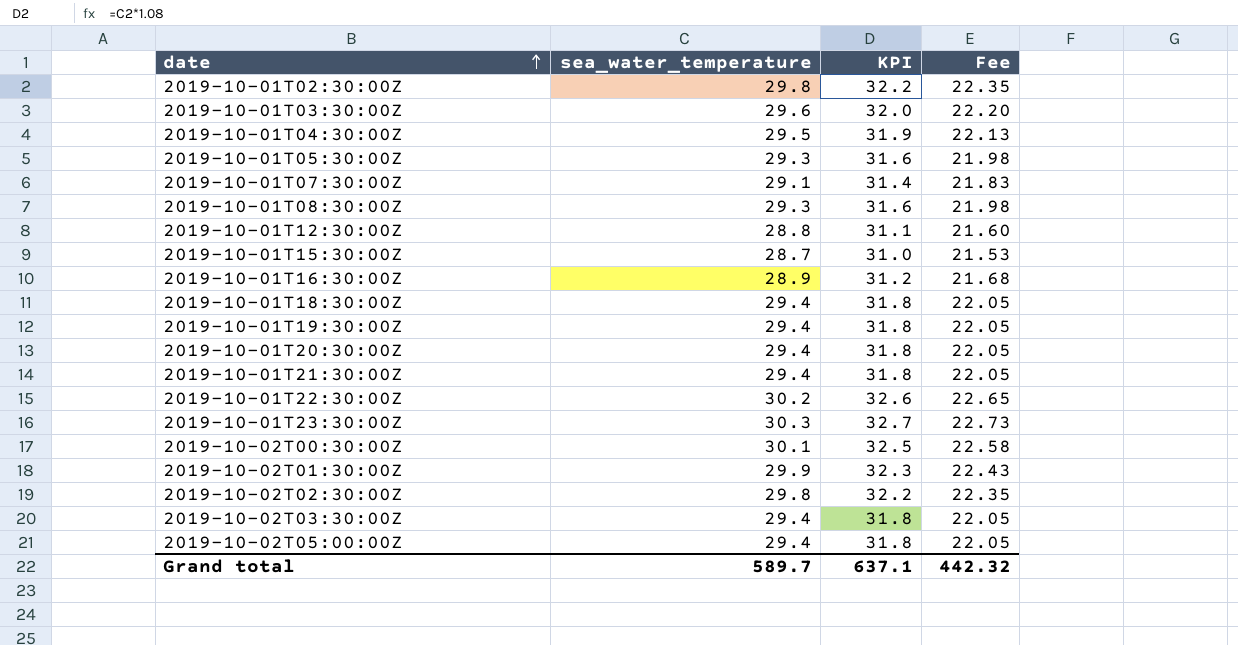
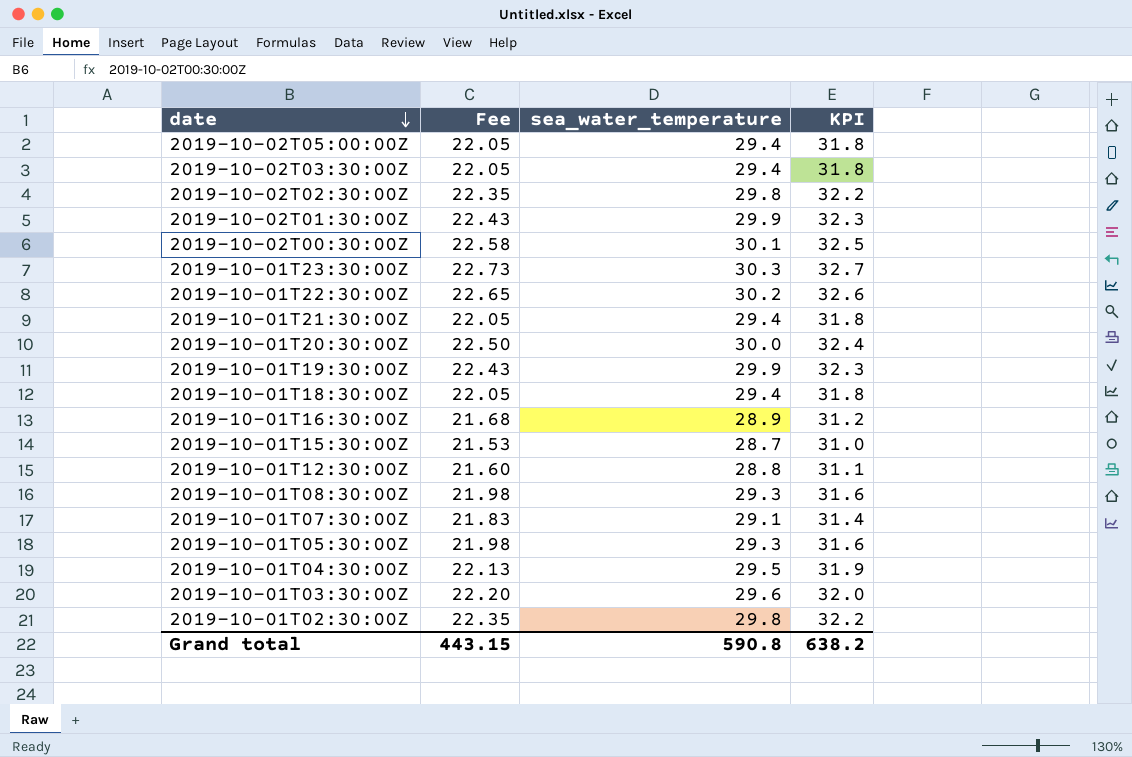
row order: date ascending -> date descending
column Fee | position: 4 -> 2
2019-10-01T20:30:00Z | Fee: 22.05 -> 22.50
2019-10-01T20:30:00Z | sea_water_temperature: 29.4 -> 30.0
2019-10-01T20:30:00Z | KPI: 31.8 -> 32.4
2019-10-01T19:30:00Z | Fee: 22.05 -> 22.43
2019-10-01T19:30:00Z | sea_water_temperature: 29.4 -> 29.9
2019-10-01T19:30:00Z | KPI: 31.8 -> 32.3
Grand total | Fee: 442.32 -> 443.15
Grand total | sea_water_temperature: 589.7 -> 590.8
Grand total | KPI: 637.1 -> 638.2

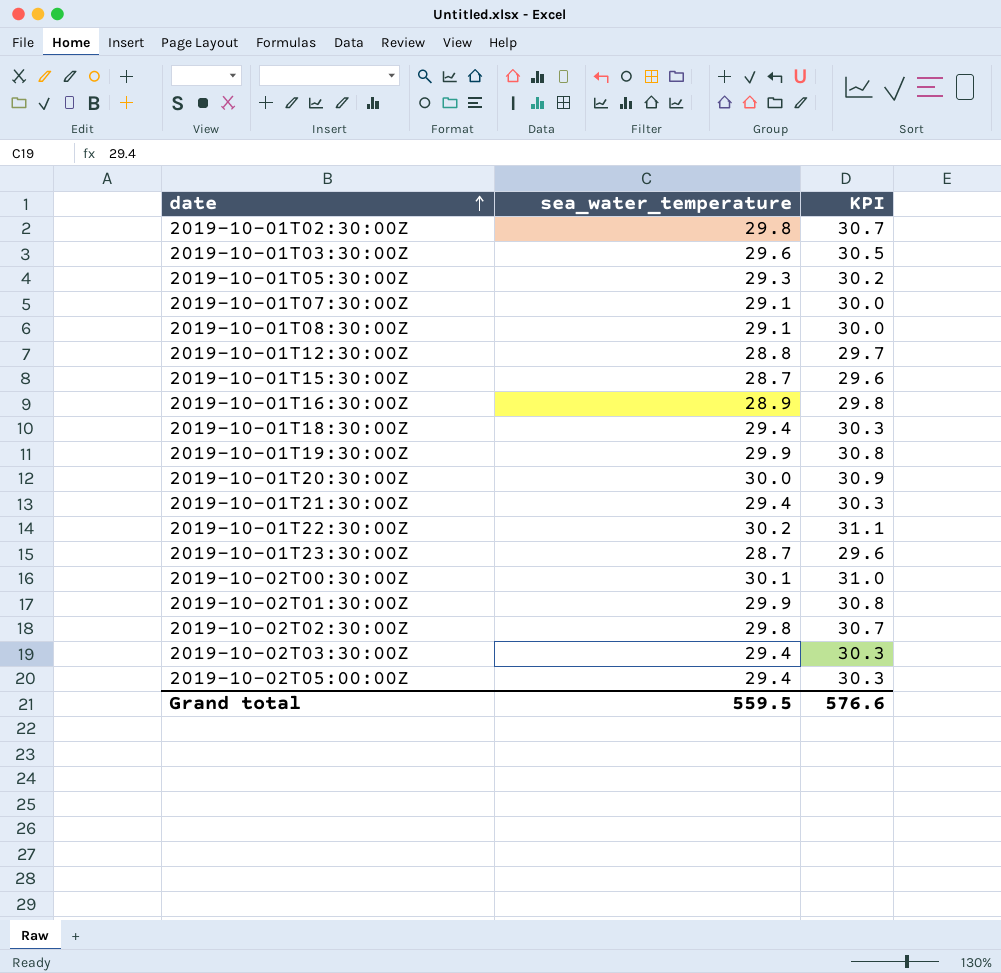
row order: date descending -> date ascending
column Fee | formula: [sea_water_temperature] * 0.75 -> none
column KPI | formula: [sea_water_temperature] * 1.08 -> [sea_water_temperature] * 1.03
row 2019-10-01T04:30:00Z: 22.13 | 29.5 | 31.9 -> none
2019-10-01T08:30:00Z | sea_water_temperature: 29.3 -> 29.1
2019-10-01T23:30:00Z | sea_water_temperature: 30.3 -> 28.7
Grand total | sea_water_temperature: 590.8 -> 559.5
Grand total | KPI: 638.2 -> 576.6

